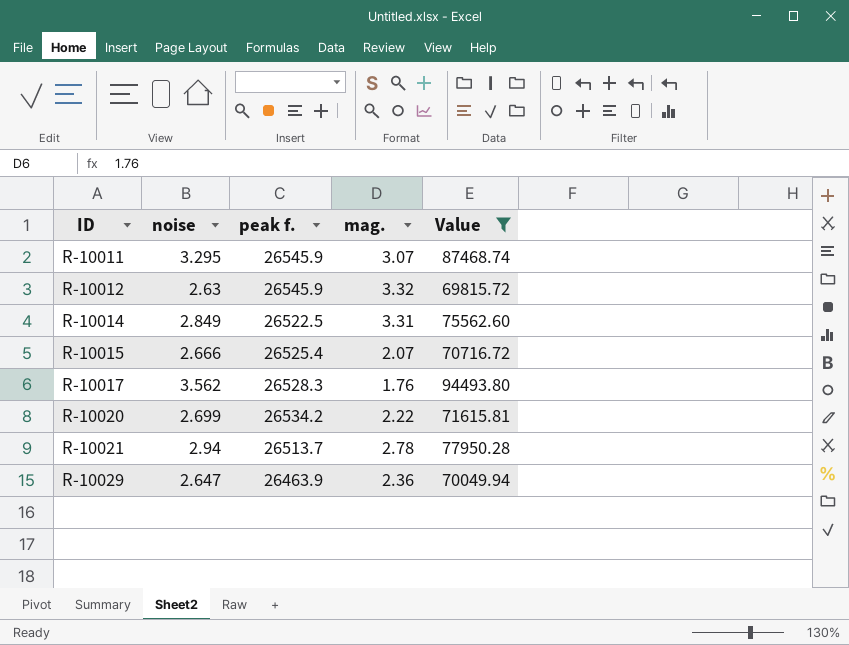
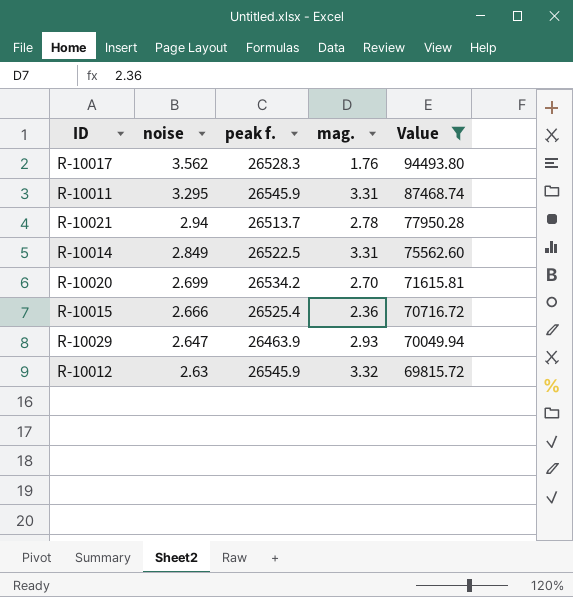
row order: ID ascending -> noise descending
R-10011 | mag.: 3.07 -> 3.31
R-10020 | mag.: 2.22 -> 2.70
R-10015 | mag.: 2.07 -> 2.36
R-10029 | mag.: 2.36 -> 2.93

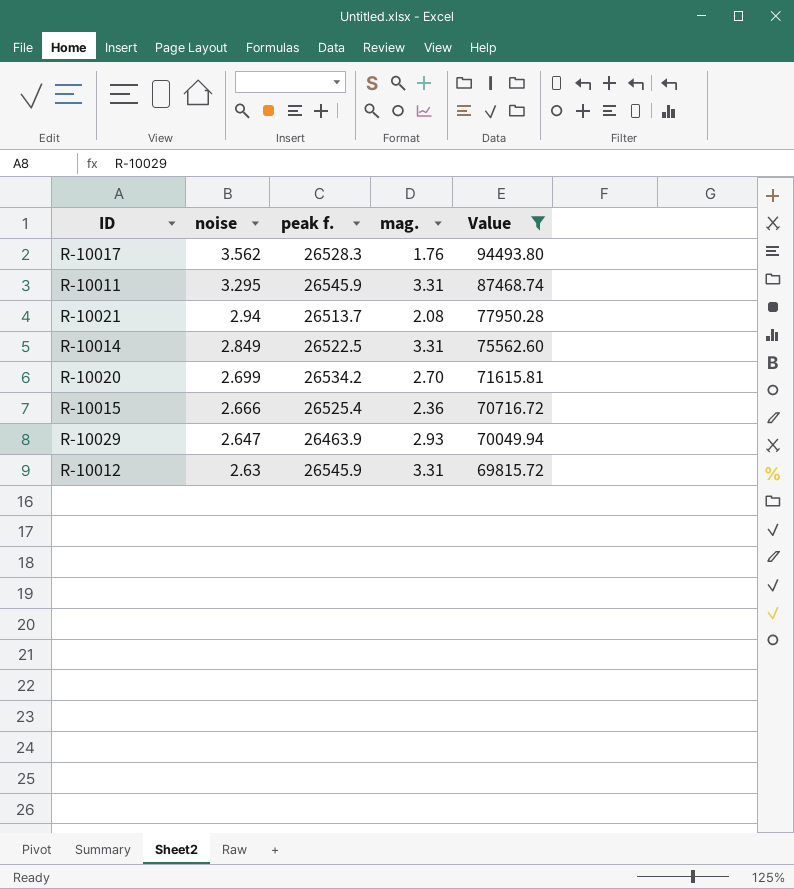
R-10021 | mag.: 2.78 -> 2.08
R-10012 | mag.: 3.32 -> 3.31

